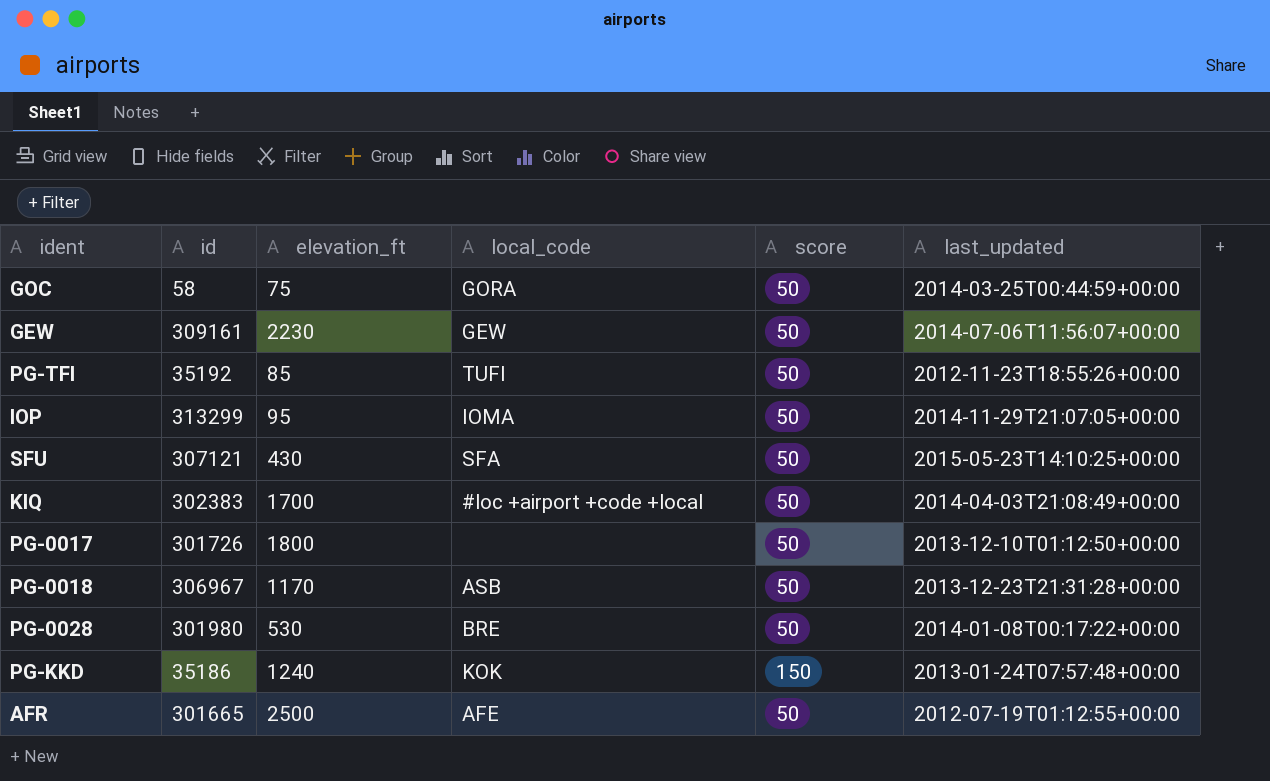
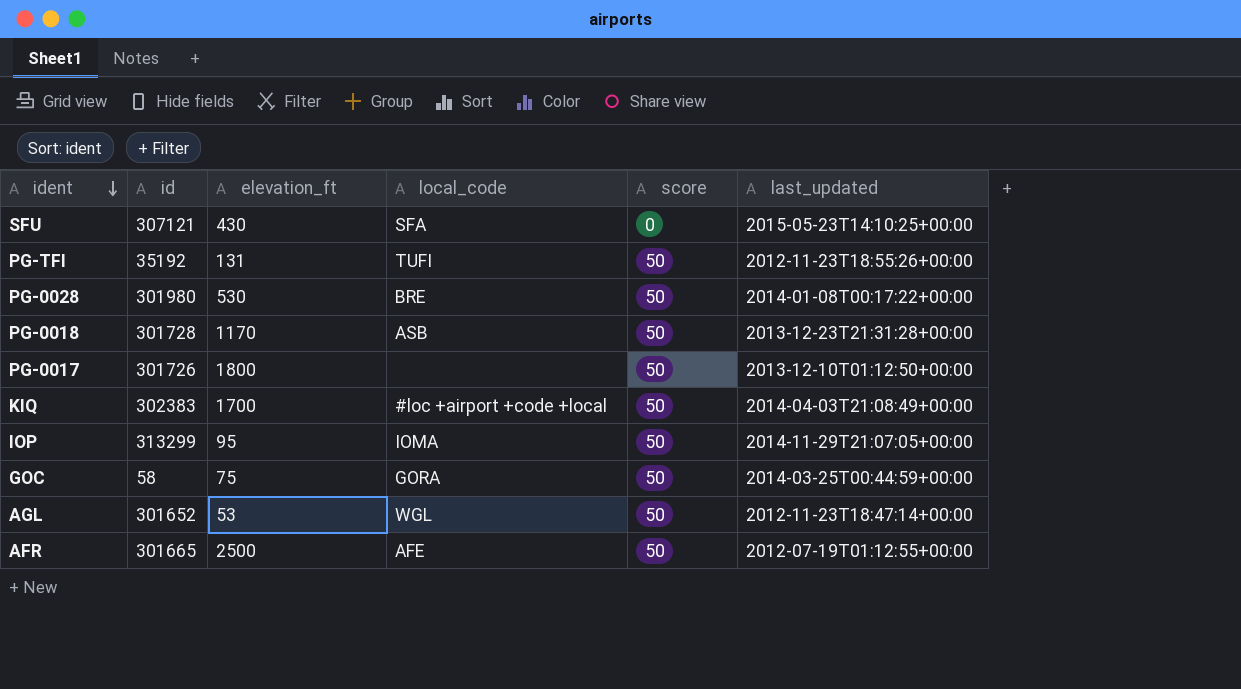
row order: none -> ident descending
row GEW: 309161 | 2230 | GEW | 50 | 2014-07-06T11:56:07+00:00 -> none
row PG-KKD: 35186 | 1240 | KOK | 150 | 2013-01-24T07:57:48+00:00 -> none
SFU | score: 50 -> 0
PG-TFI | elevation_ft: 85 -> 131
PG-0018 | id: 306967 -> 301728
row AGL: none -> 301652 | 53 | WGL | 50 | 2012-11-23T18:47:14+00:00

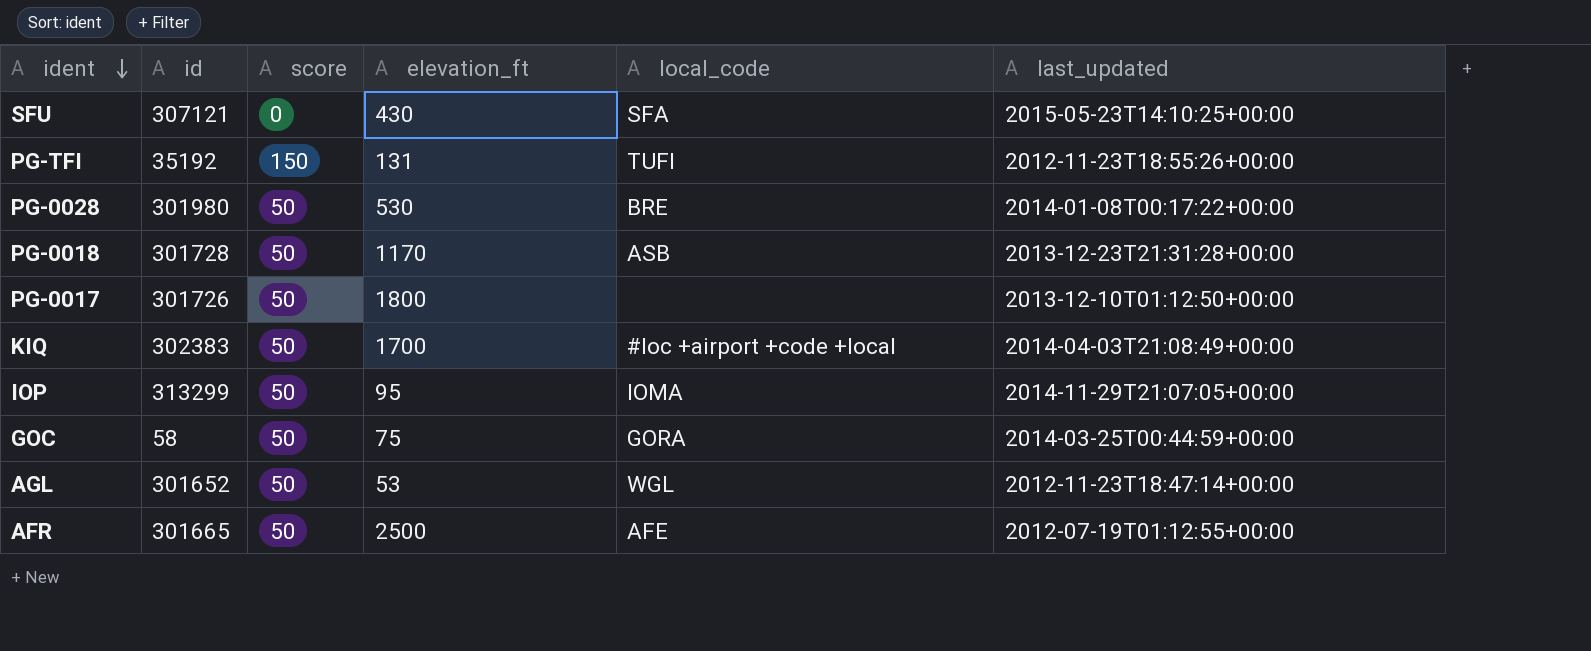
column score | position: 5 -> 3
PG-TFI | score: 50 -> 150

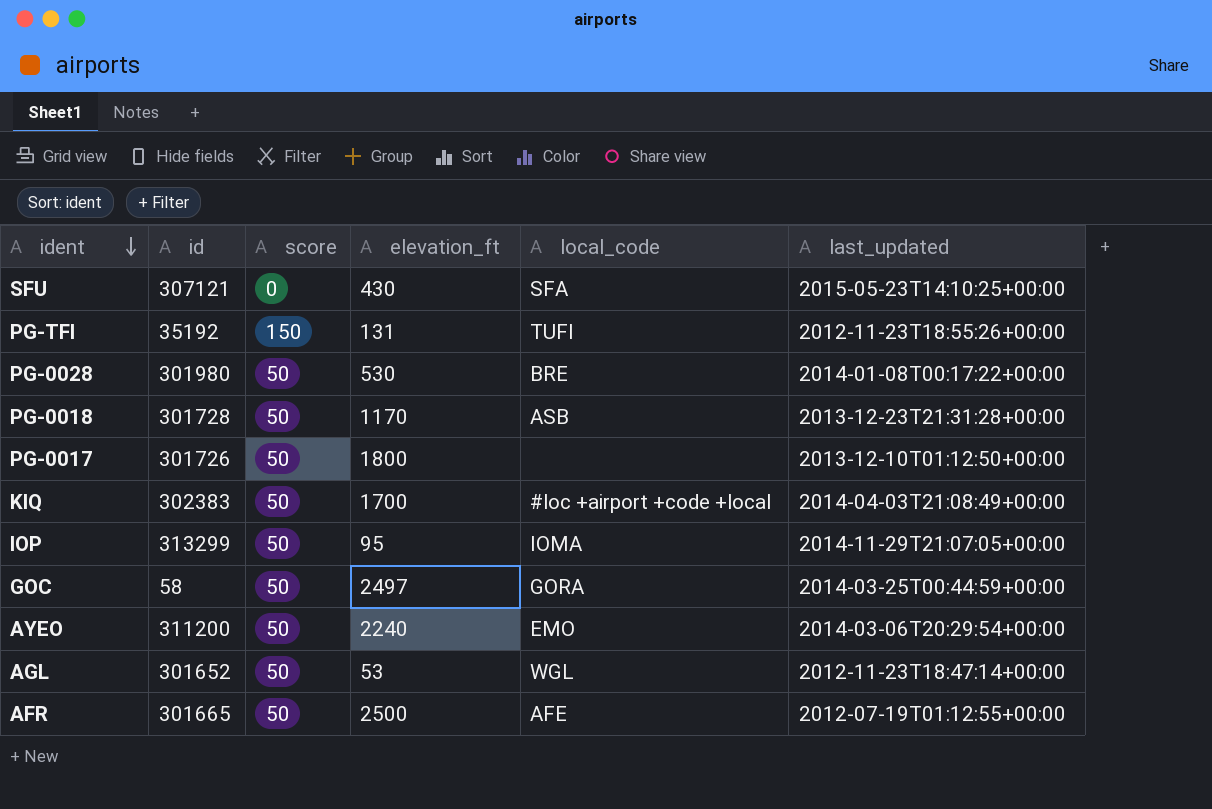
GOC | elevation_ft: 75 -> 2497
row AYEO: none -> 311200 | 50 | 2240 | EMO | 2014-03-06T20:29:54+00:00

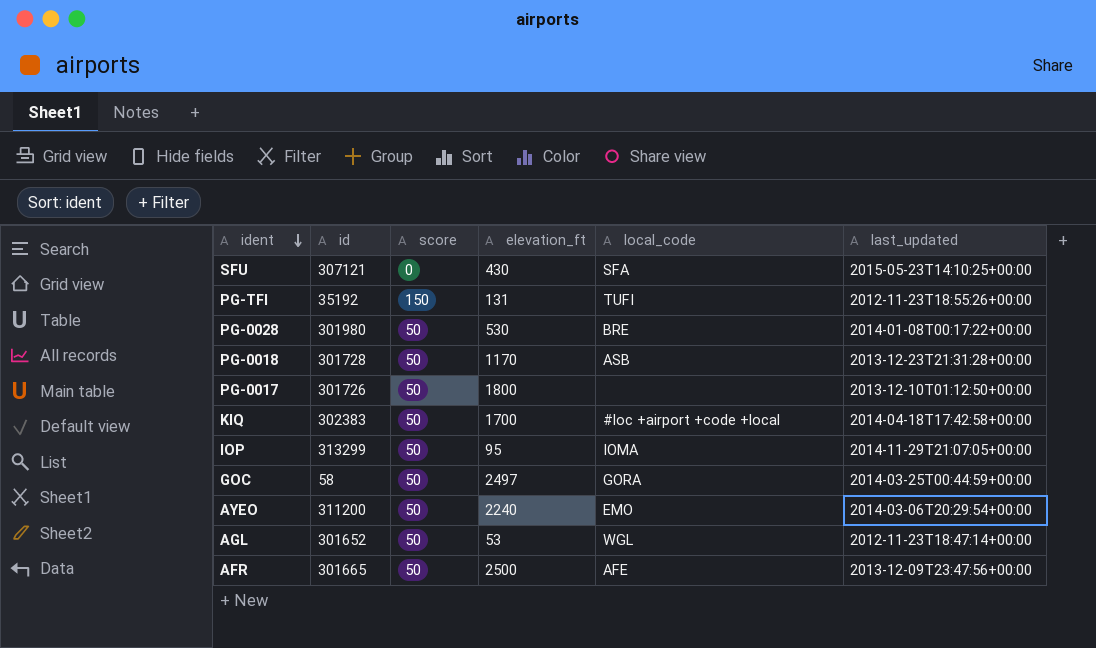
KIQ | last_updated: 2014-04-03T21:08:49+00:00 -> 2014-04-18T17:42:58+00:00
AFR | last_updated: 2012-07-19T01:12:55+00:00 -> 2013-12-09T23:47:56+00:00

